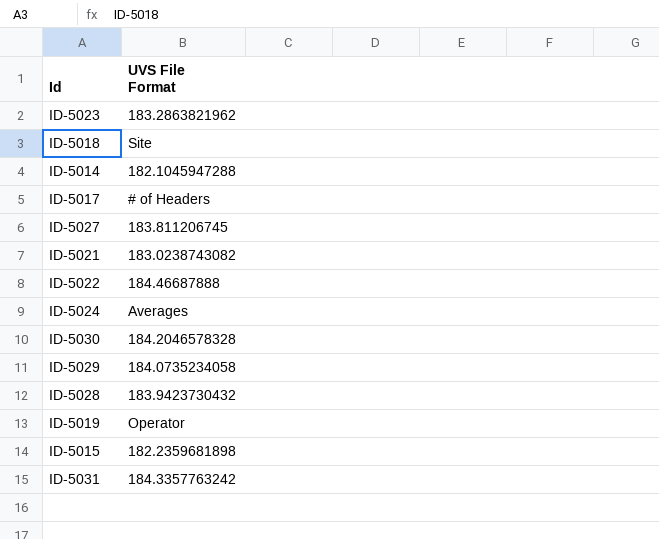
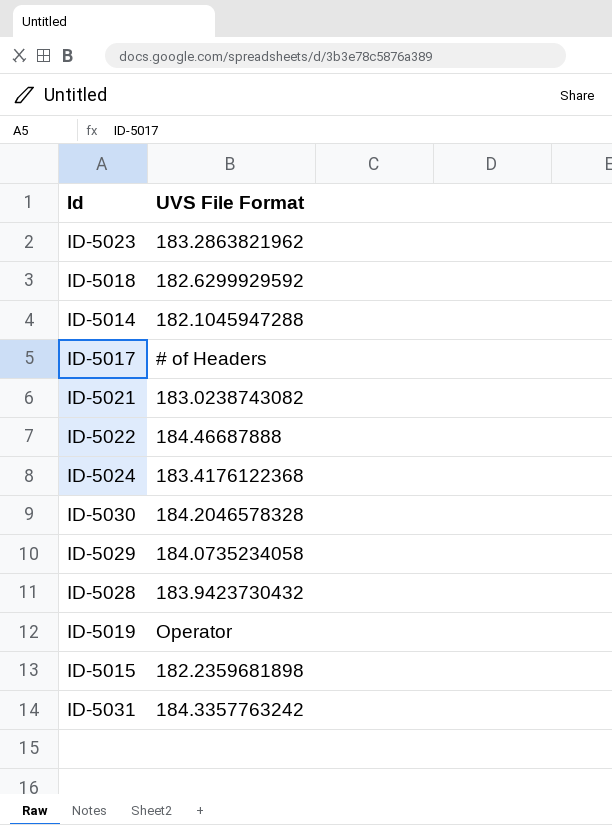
row ID-5027: 183.811206745 -> none
ID-5018 | UVS File Format: Site -> 182.6299929592
ID-5024 | UVS File Format: Averages -> 183.4176122368

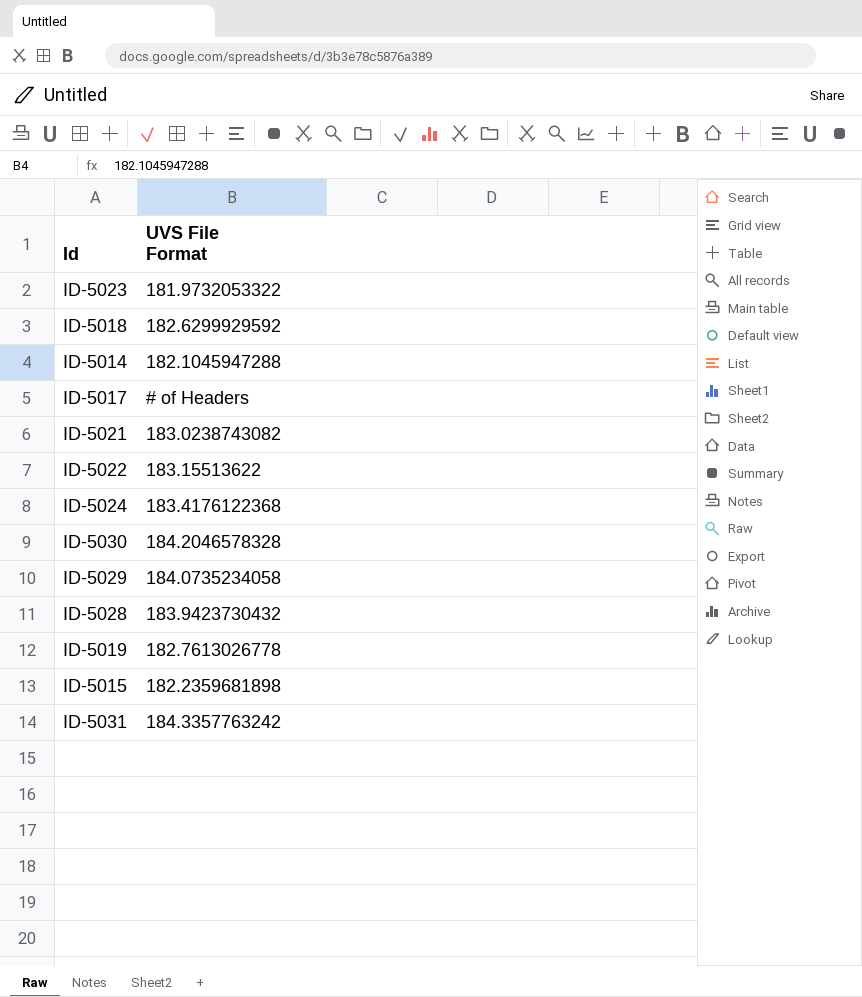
ID-5023 | UVS File Format: 183.2863821962 -> 181.9732053322
ID-5022 | UVS File Format: 184.46687888 -> 183.15513622
ID-5019 | UVS File Format: Operator -> 182.7613026778

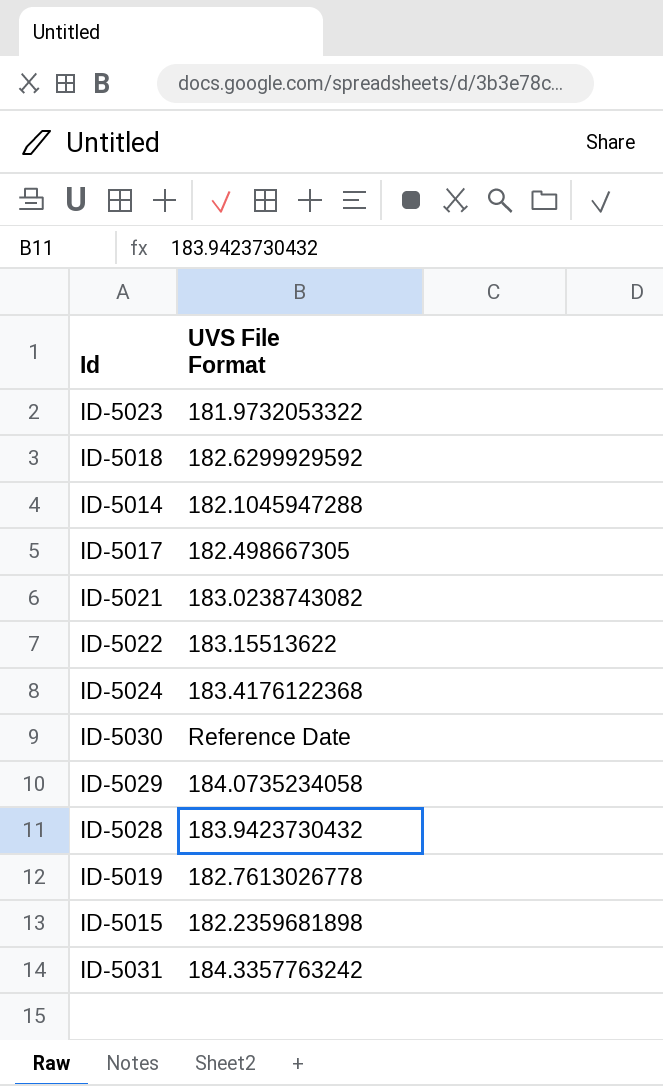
ID-5017 | UVS File Format: # of Headers -> 182.498667305
ID-5030 | UVS File Format: 184.2046578328 -> Reference Date

